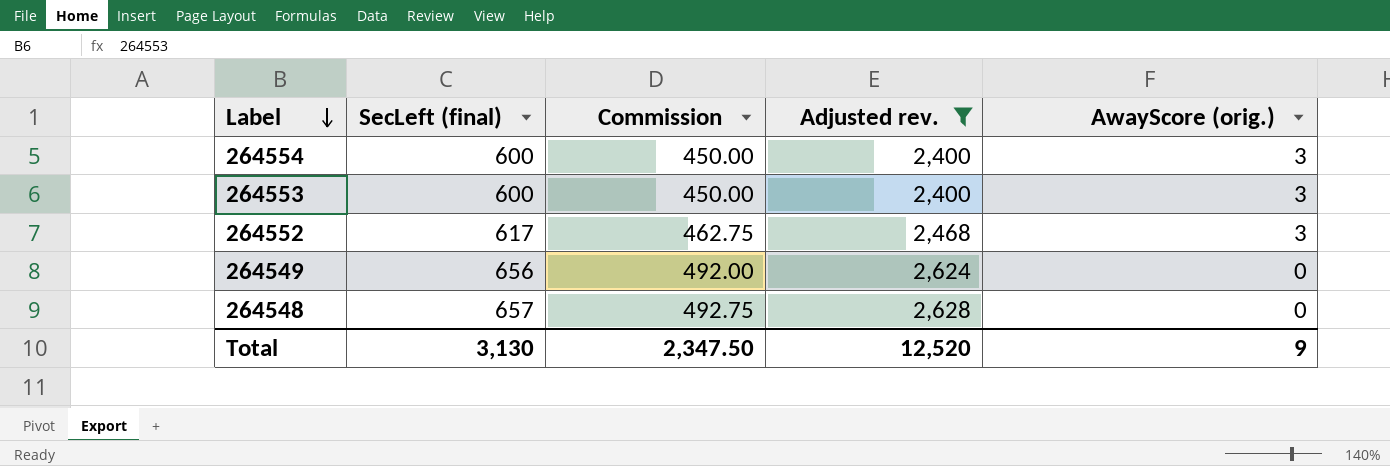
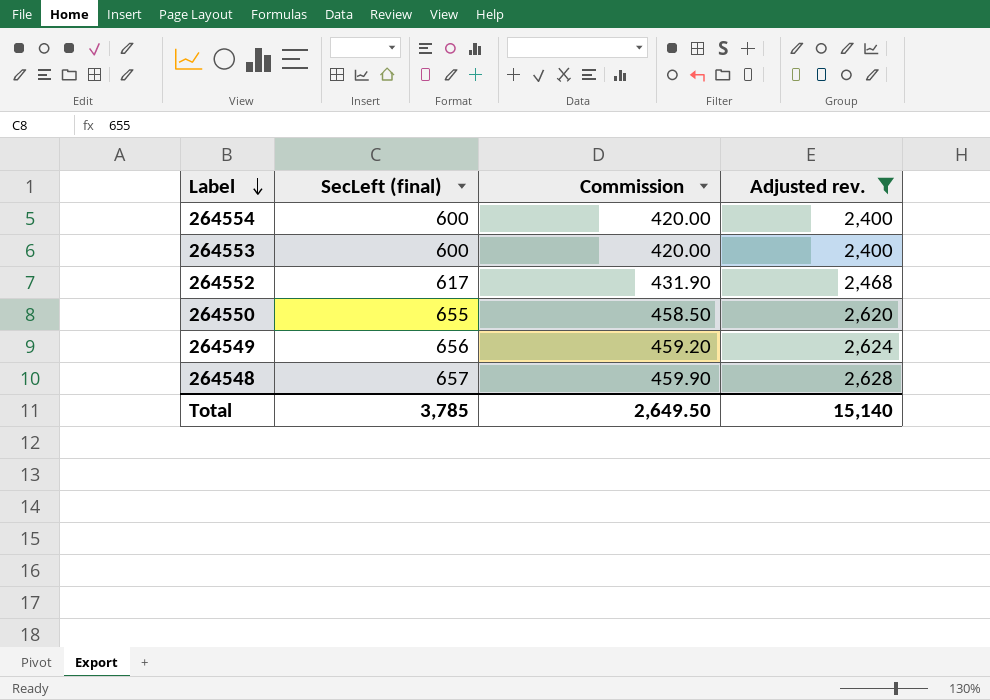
column AwayScore (orig.) | position: 5 -> none
column Commission | formula: [SecLeft (final)] * 0.75 -> [SecLeft (final)] * 0.7
row 264550: none -> 655 | 458.50 | 2,620
Total | SecLeft (final): 3,130 -> 3,785
Total | Commission: 2,347.50 -> 2,649.50
Total | Adjusted rev.: 12,520 -> 15,140

